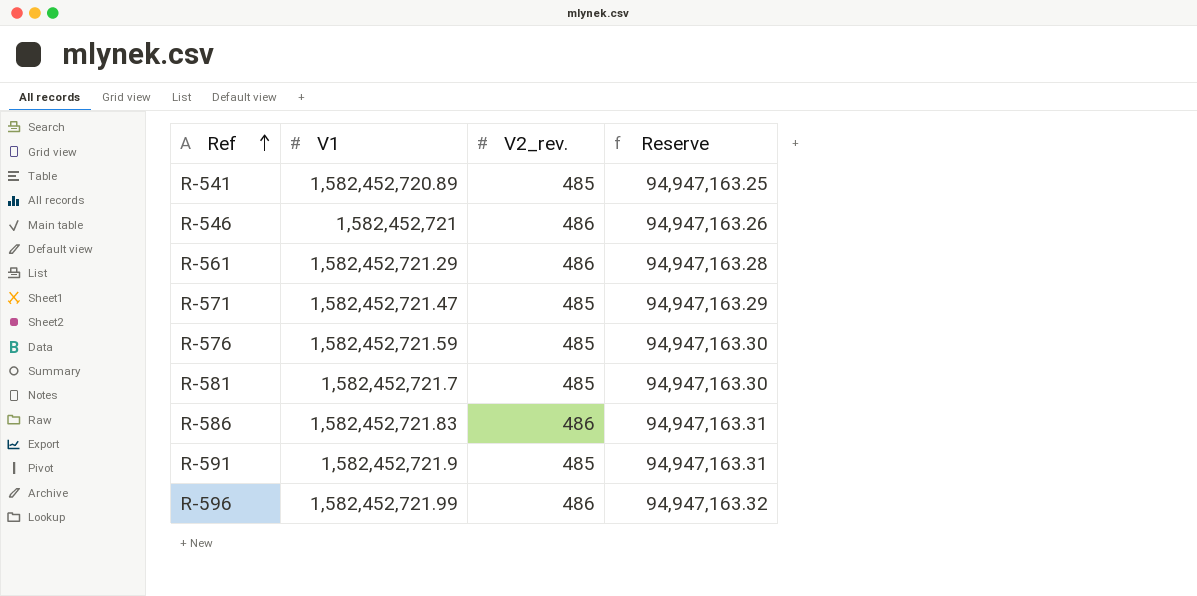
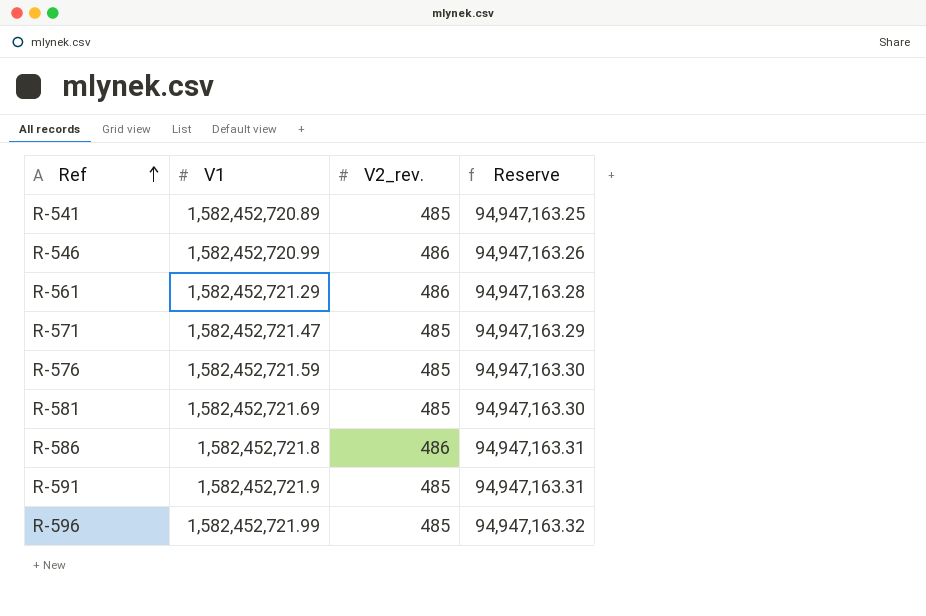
R-546 | V1: 1,582,452,721 -> 1,582,452,720.99
R-581 | V1: 1,582,452,721.7 -> 1,582,452,721.69
R-586 | V1: 1,582,452,721.83 -> 1,582,452,721.8
R-596 | V2_rev.: 486 -> 485

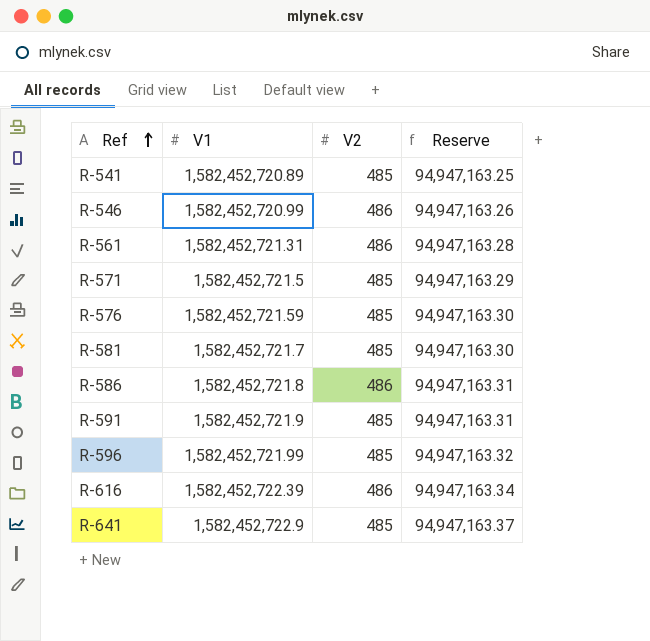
column name: V2_rev. -> V2
R-561 | V1: 1,582,452,721.29 -> 1,582,452,721.31
R-571 | V1: 1,582,452,721.47 -> 1,582,452,721.5
R-581 | V1: 1,582,452,721.69 -> 1,582,452,721.7
row R-616: none -> 1,582,452,722.39 | 486 | 94,947,163.34
row R-641: none -> 1,582,452,722.9 | 485 | 94,947,163.37

